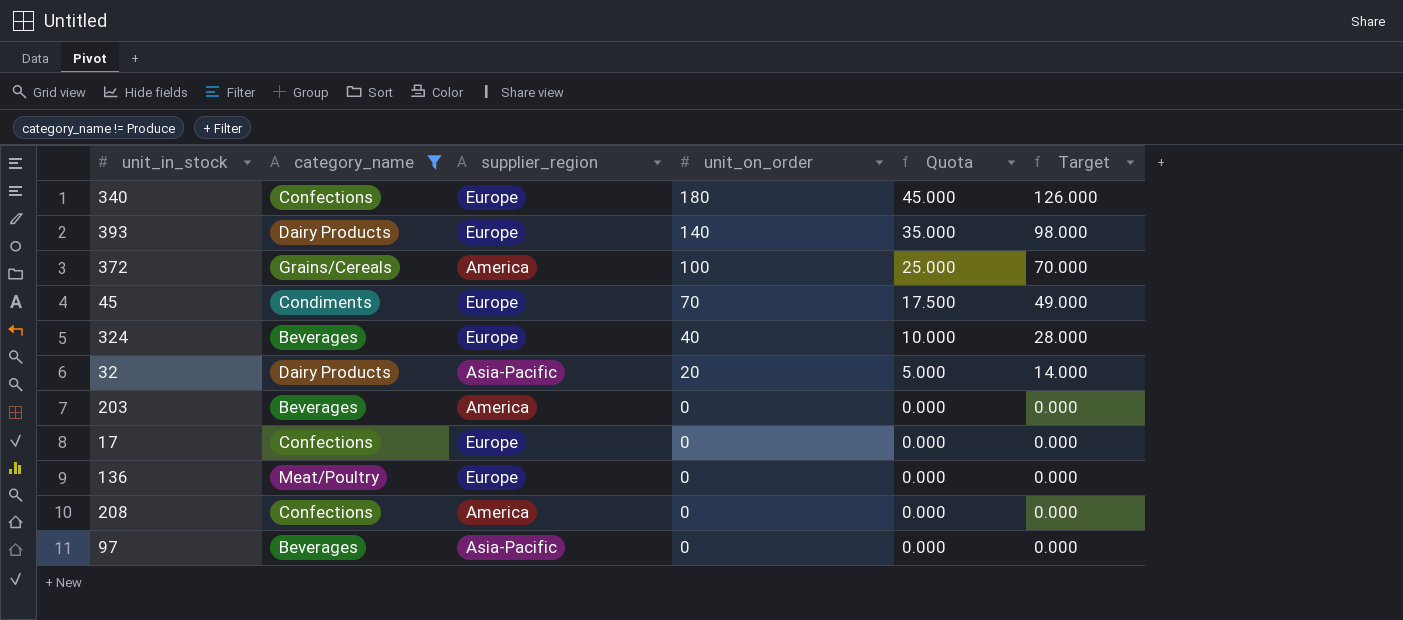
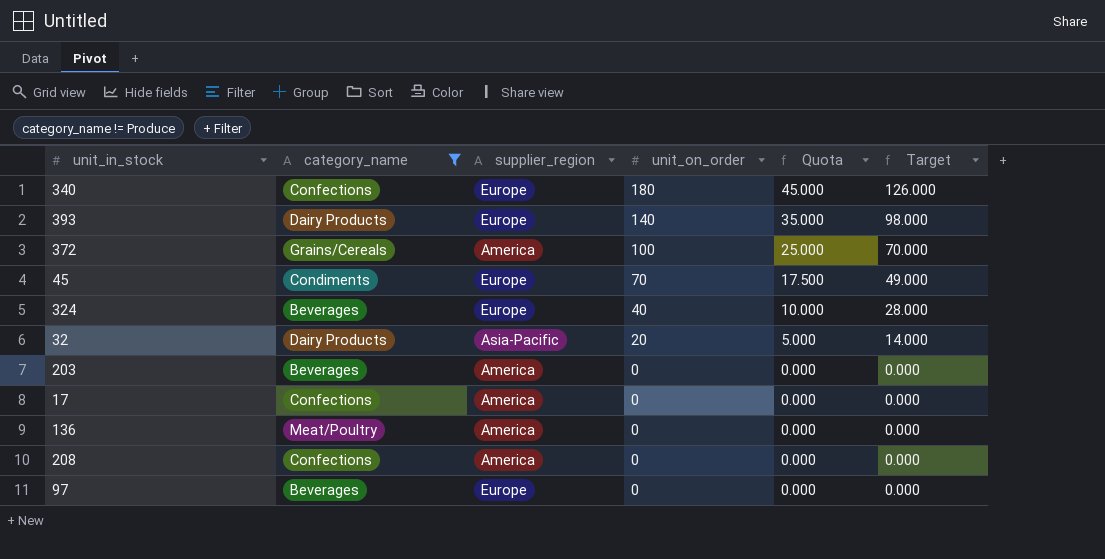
17 | supplier_region: Europe -> America
136 | supplier_region: Europe -> America
97 | supplier_region: Asia-Pacific -> Europe

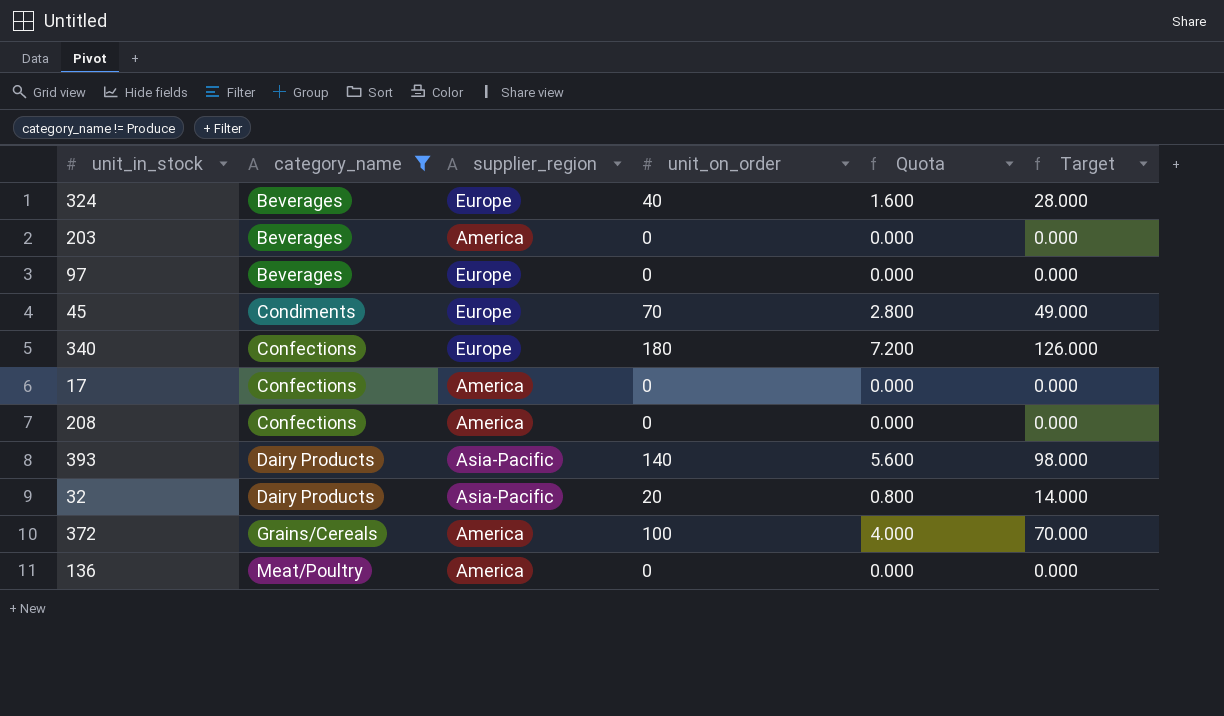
row order: unit_on_order descending -> category_name ascending
column Quota | formula: [unit_on_order] * 0.25 -> [unit_on_order] * 0.04
393 | supplier_region: Europe -> Asia-Pacific

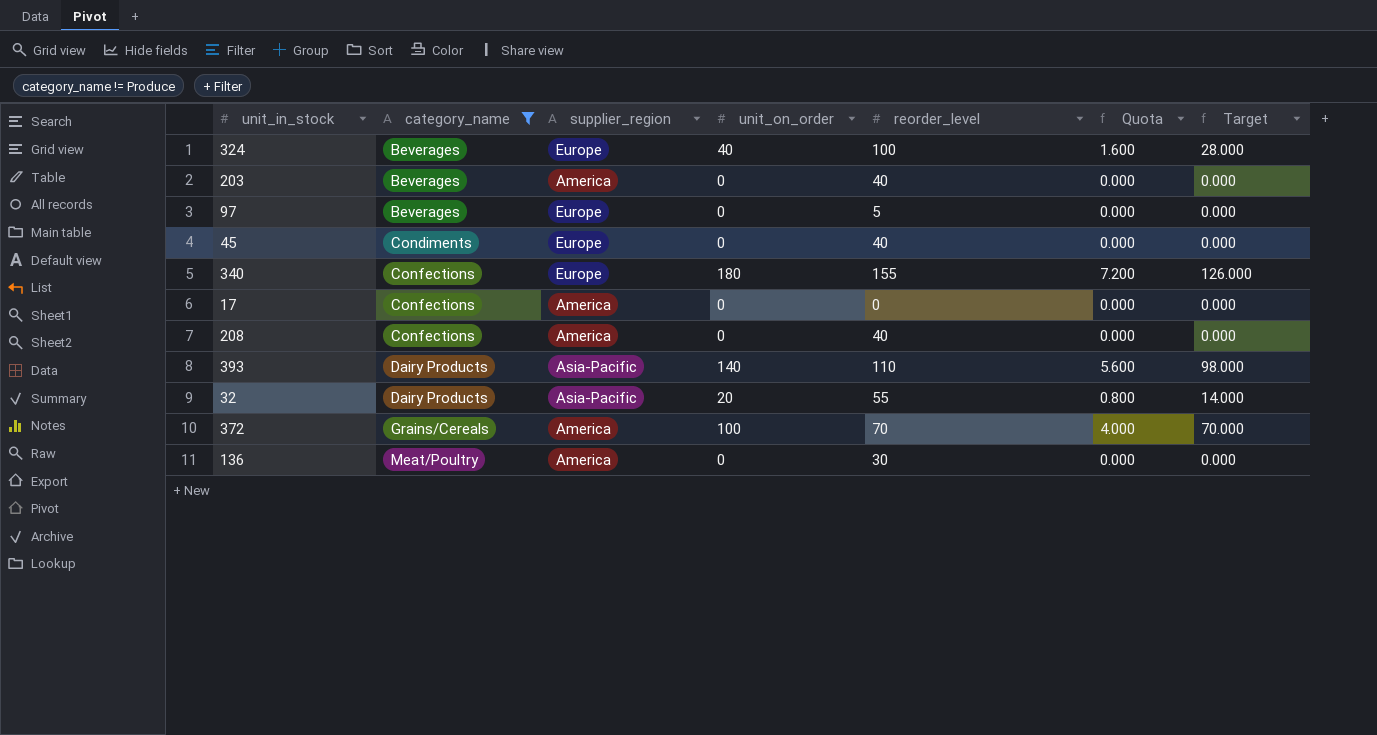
column reorder_level | position: none -> 5
45 | unit_on_order: 70 -> 0
45 | Quota: 2.800 -> 0.000
45 | Target: 49.000 -> 0.000

